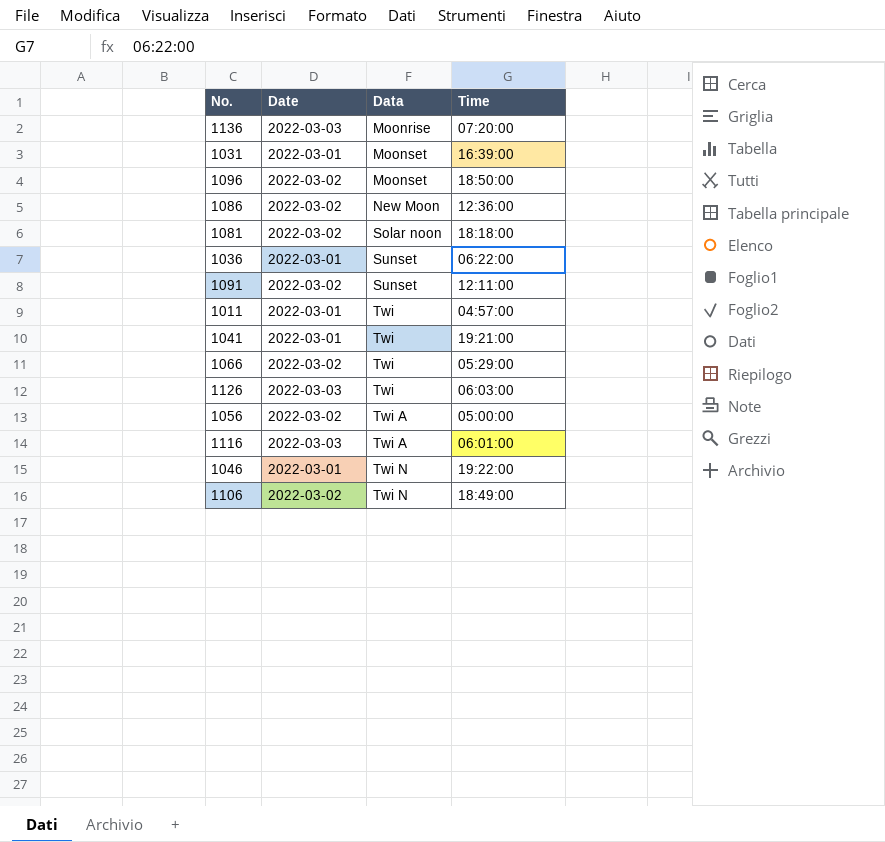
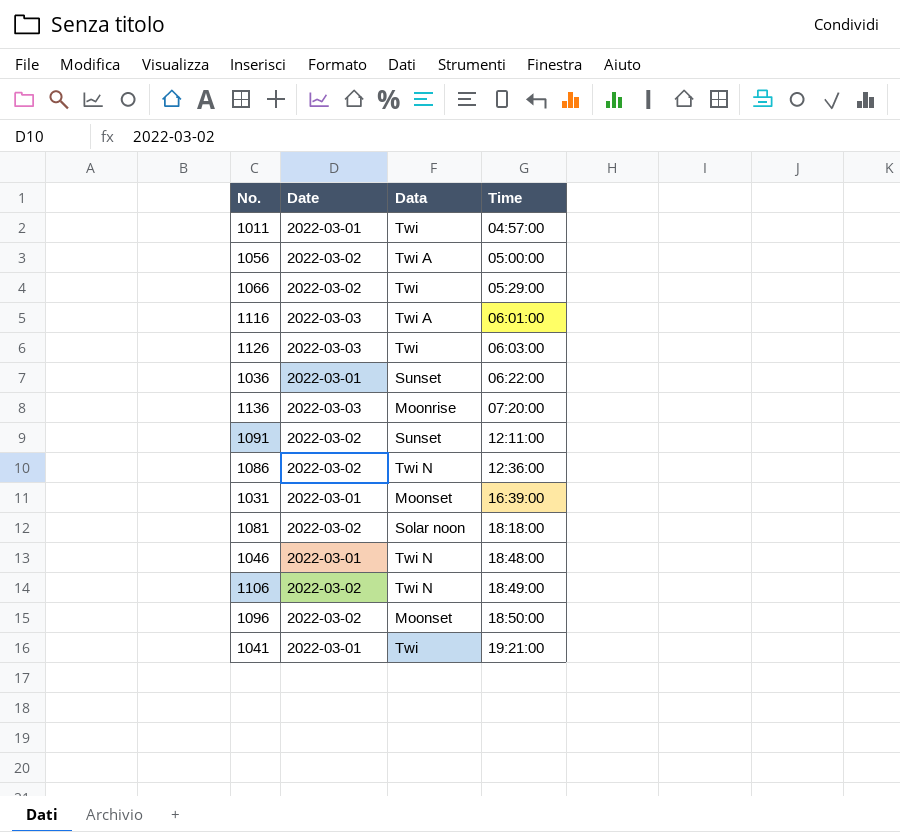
row order: Data ascending -> Time ascending
1086 | Data: New Moon -> Twi N
1046 | Time: 19:22:00 -> 18:48:00

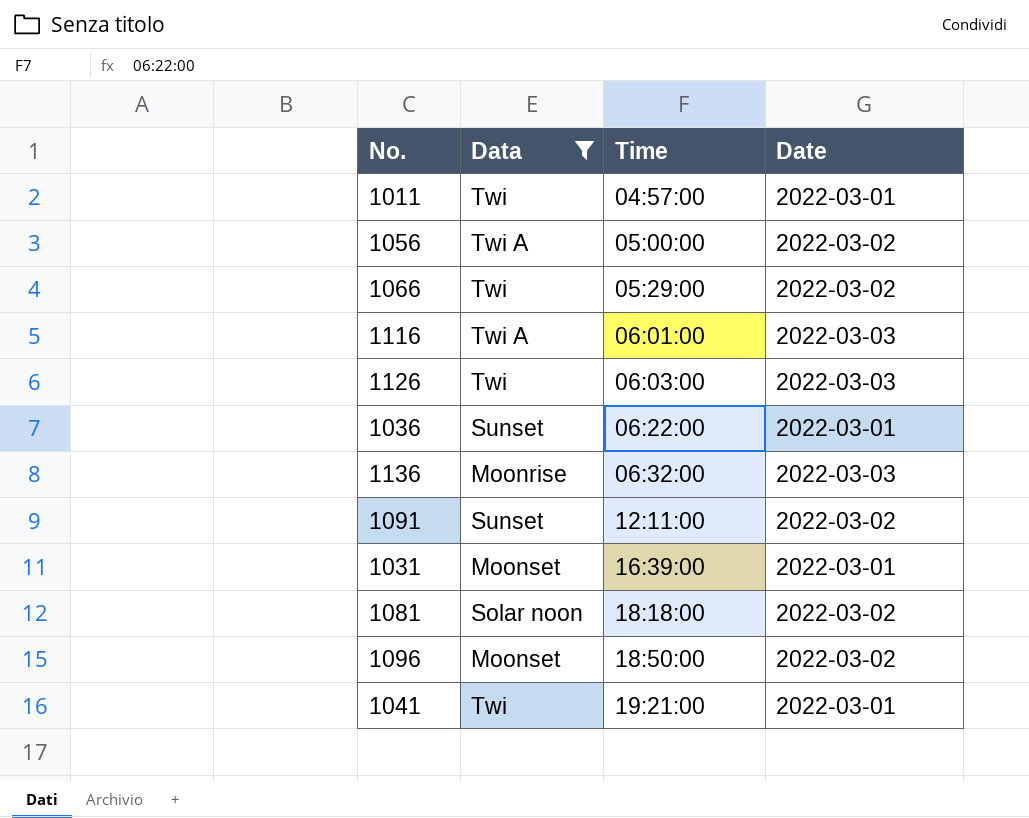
filter: none -> Data != Twi N
column Date | position: 2 -> 4
1136 | Time: 07:20:00 -> 06:32:00

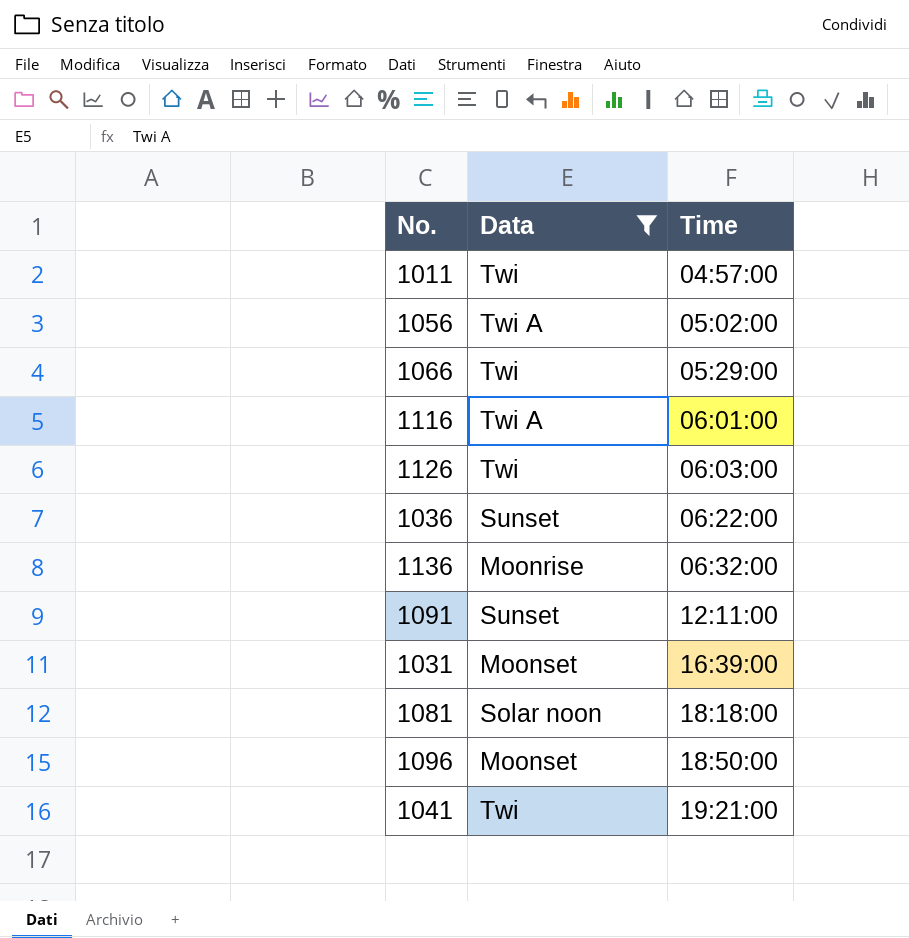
column Date | position: 4 -> none
1056 | Time: 05:00:00 -> 05:02:00

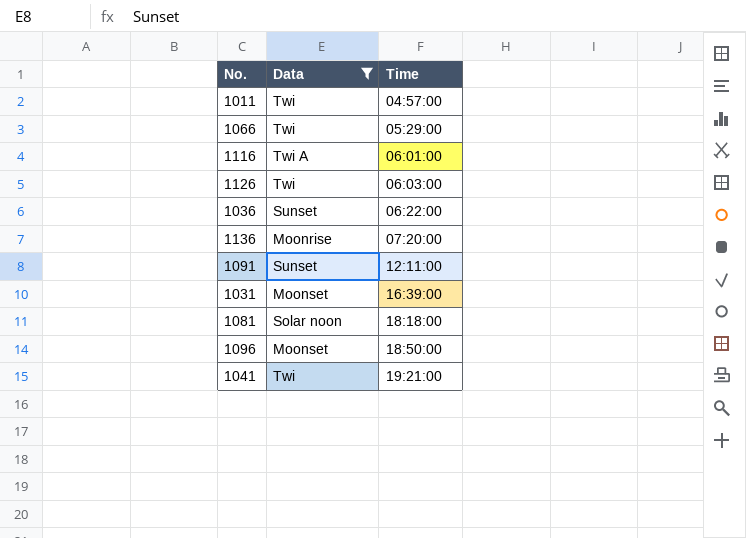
row 1056: Twi A | 05:02:00 -> none
1136 | Time: 06:32:00 -> 07:20:00

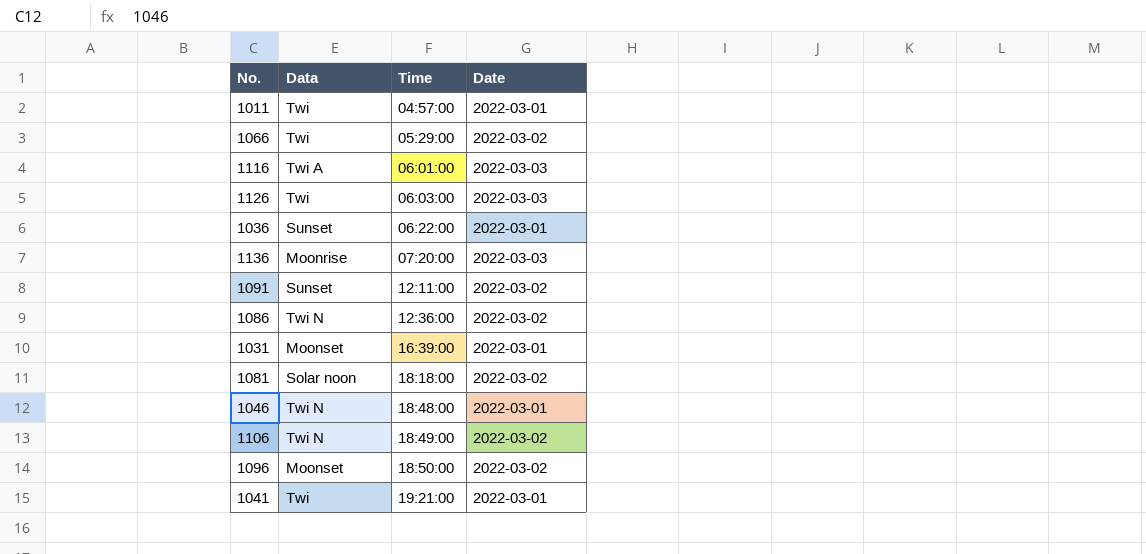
filter: Data != Twi N -> none
column Date | position: none -> 4

